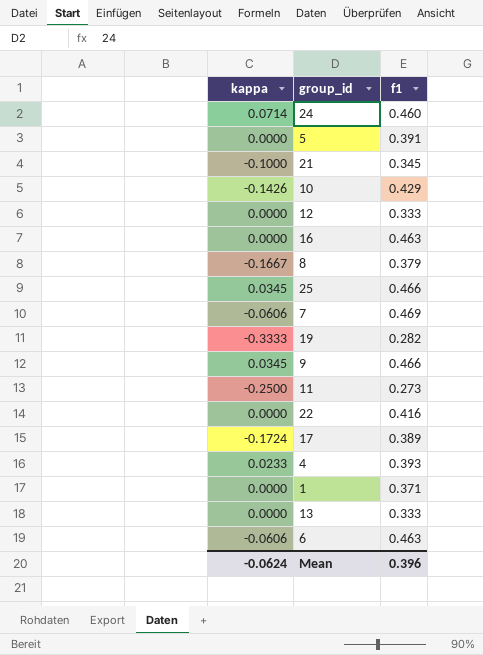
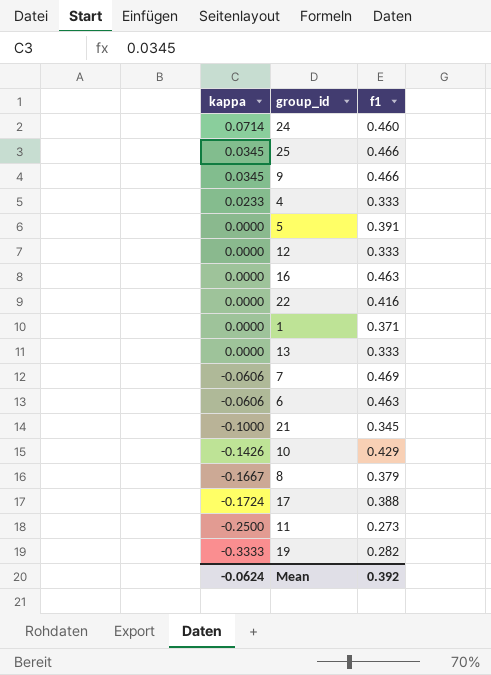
row order: none -> kappa descending
4 | f1: 0.393 -> 0.333
17 | f1: 0.389 -> 0.388
Mean | f1: 0.396 -> 0.392

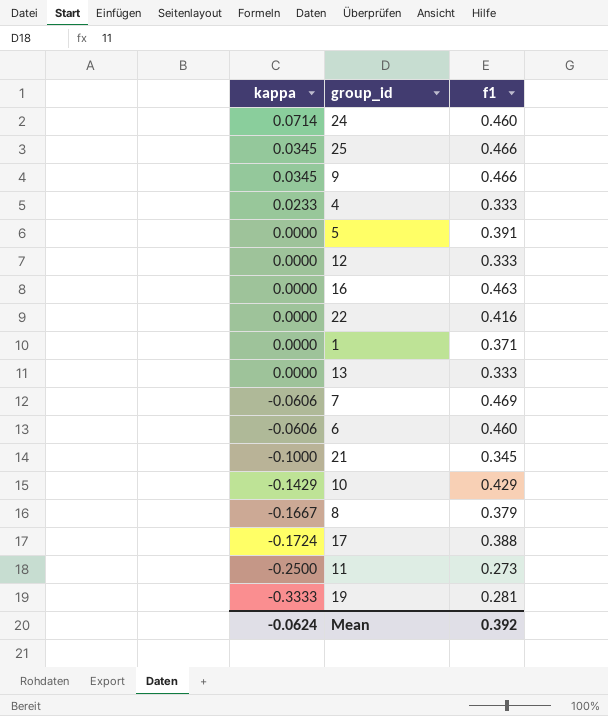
6 | f1: 0.463 -> 0.460
10 | kappa: -0.1426 -> -0.1429
19 | f1: 0.282 -> 0.281

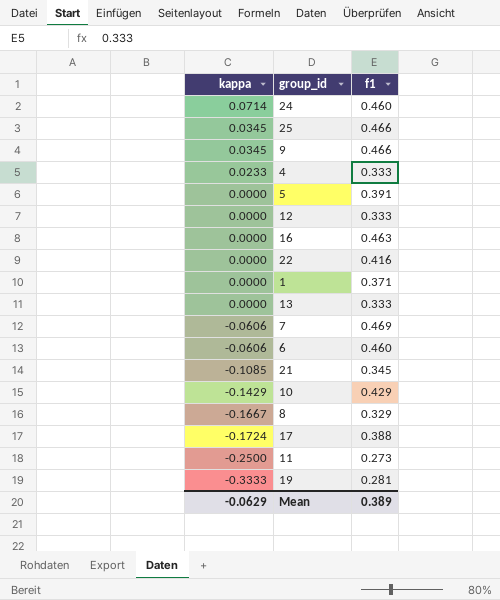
21 | kappa: -0.1000 -> -0.1085
8 | f1: 0.379 -> 0.329
Mean | kappa: -0.0624 -> -0.0629
Mean | f1: 0.392 -> 0.389

